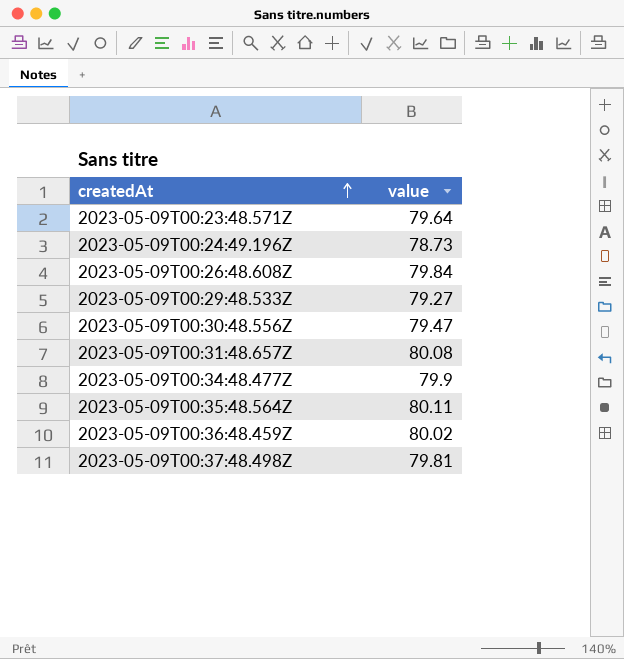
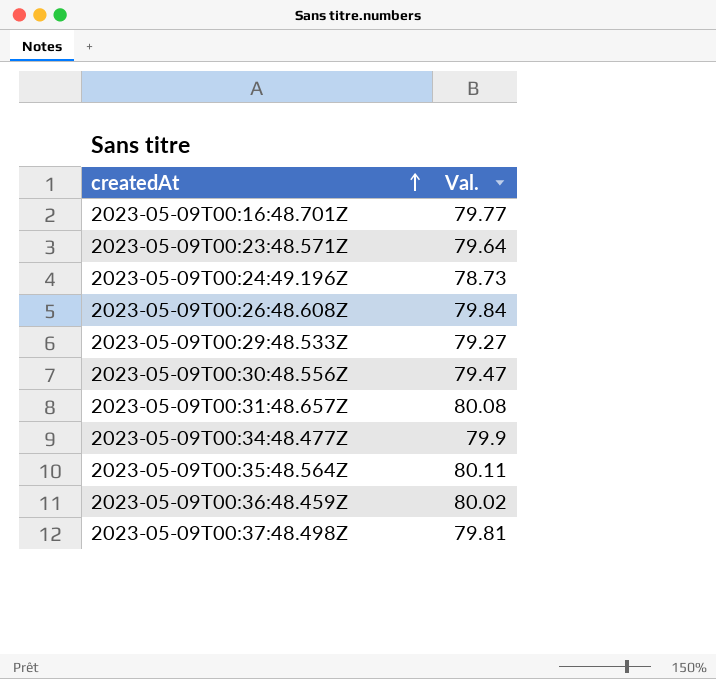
column name: value -> Val.
row 2023-05-09T00:16:48.701Z: none -> 79.77

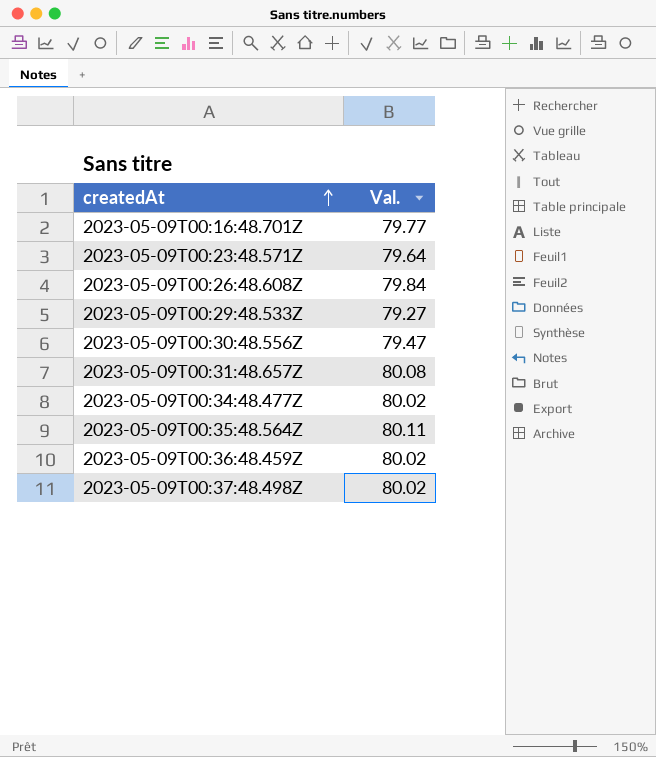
row 2023-05-09T00:24:49.196Z: 78.73 -> none
2023-05-09T00:34:48.477Z | Val.: 79.9 -> 80.02
2023-05-09T00:37:48.498Z | Val.: 79.81 -> 80.02

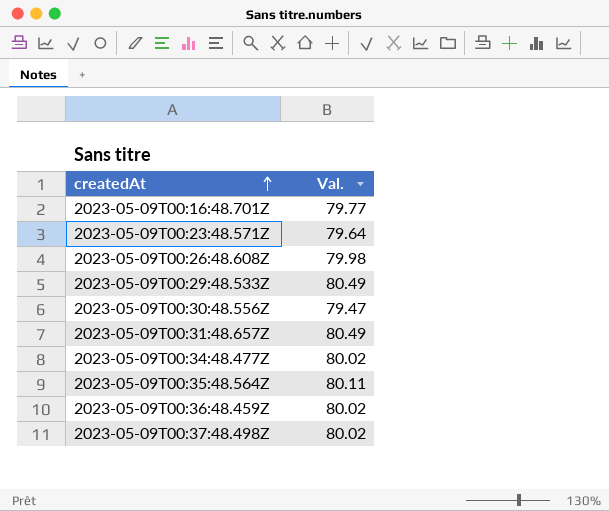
2023-05-09T00:26:48.608Z | Val.: 79.84 -> 79.98
2023-05-09T00:29:48.533Z | Val.: 79.27 -> 80.49
2023-05-09T00:31:48.657Z | Val.: 80.08 -> 80.49

